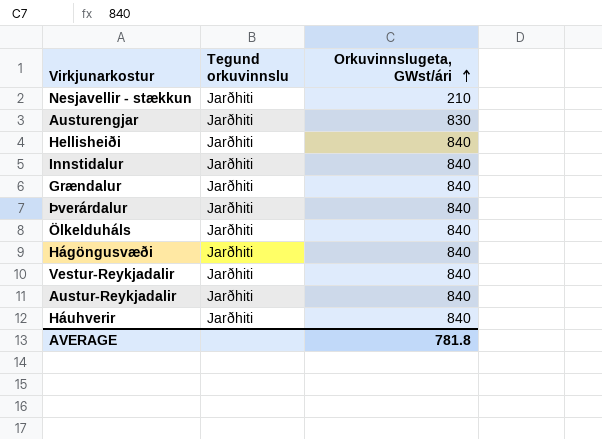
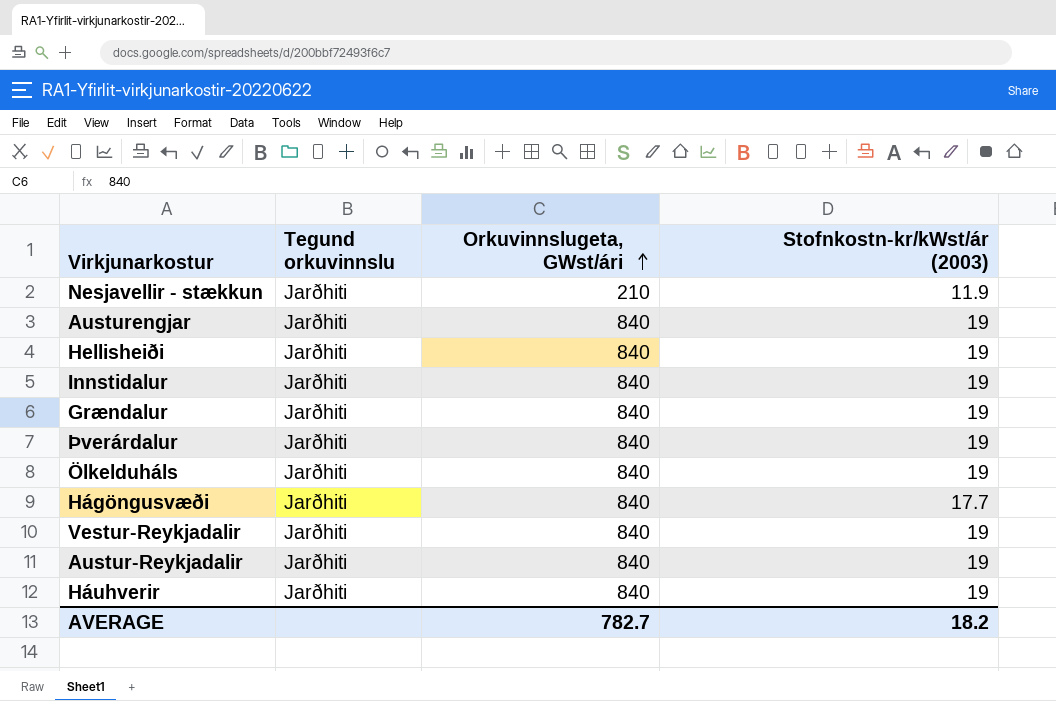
column Stofnkostn-kr/kWst/ár (2003) | position: none -> 4
Austurengjar | Orkuvinnslugeta, GWst/ári: 830 -> 840
AVERAGE | Orkuvinnslugeta, GWst/ári: 781.8 -> 782.7

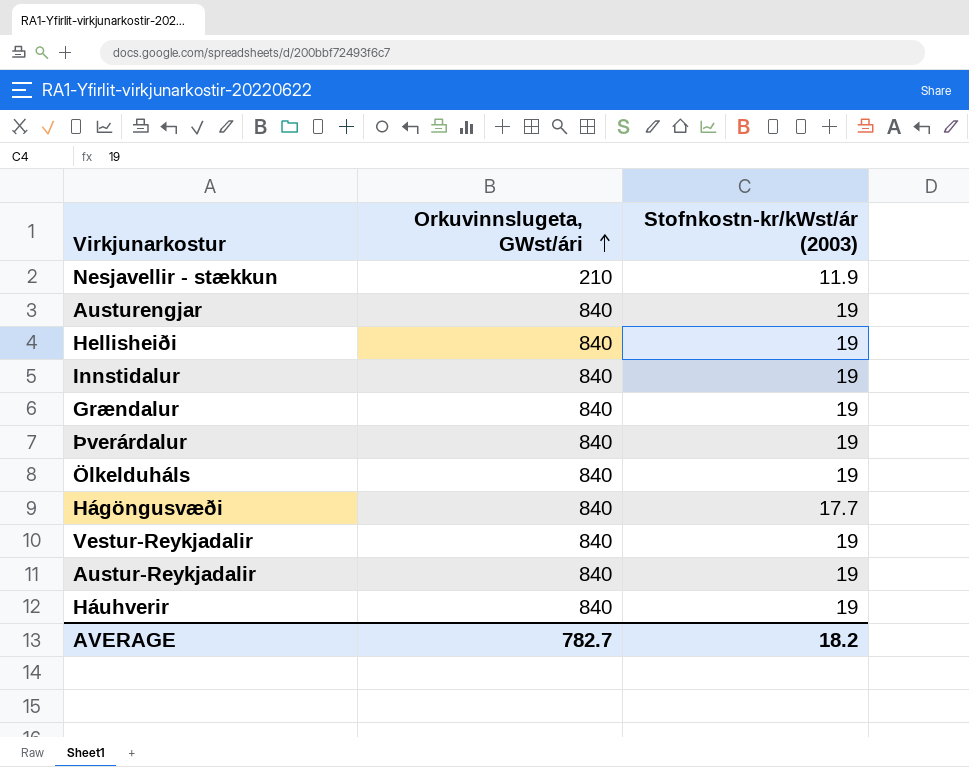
column Tegund orkuvinnslu | position: 2 -> none

